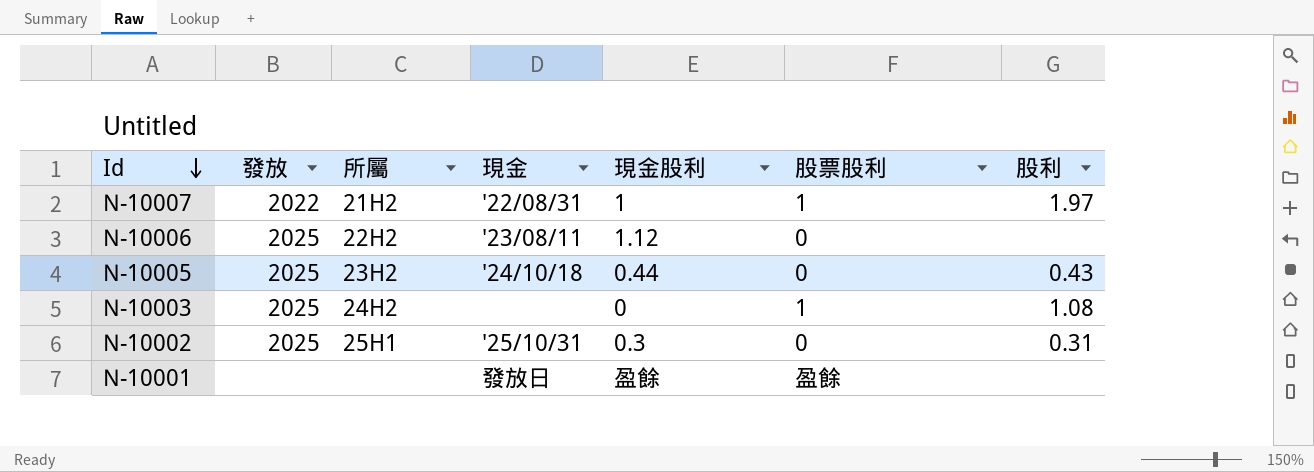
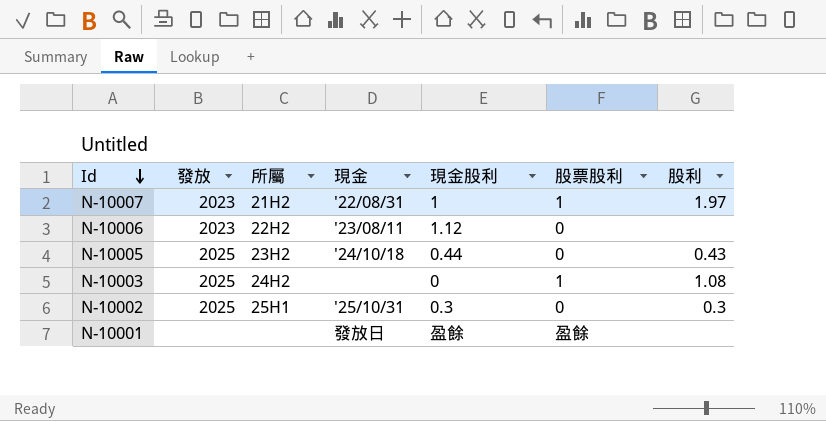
N-10007 | 發放: 2022 -> 2023
N-10006 | 發放: 2025 -> 2023
N-10002 | 股利: 0.31 -> 0.3

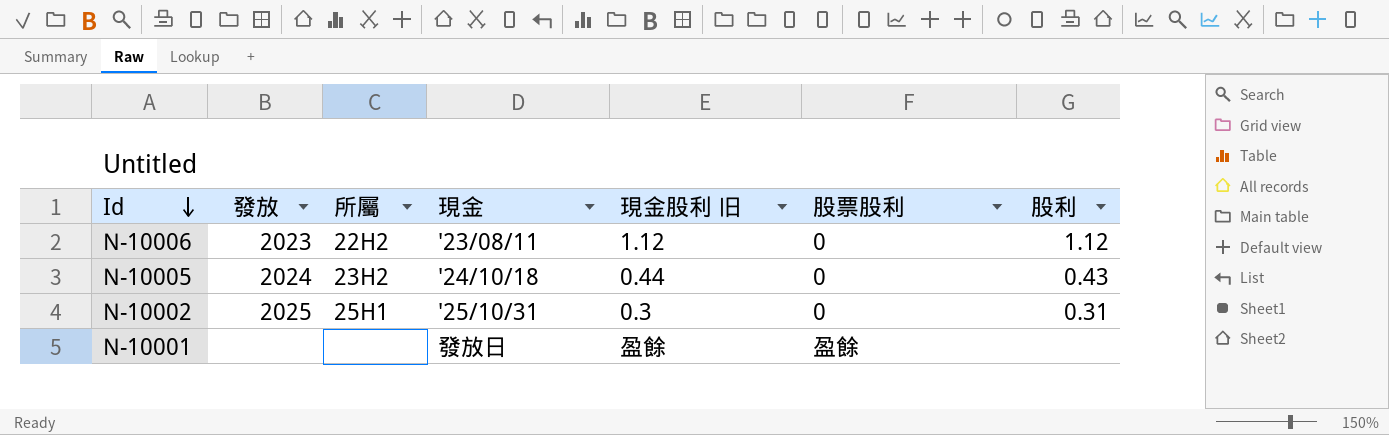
column name: 現金股利 -> 現金股利 旧
row N-10007: 2023 | 21H2 | '22/08/31 | 1 | 1 | 1.97 -> none
row N-10003: 2025 | 24H2 | none | 0 | 1 | 1.08 -> none
N-10006 | 股利: none -> 1.12
N-10005 | 發放: 2025 -> 2024
N-10002 | 股利: 0.3 -> 0.31

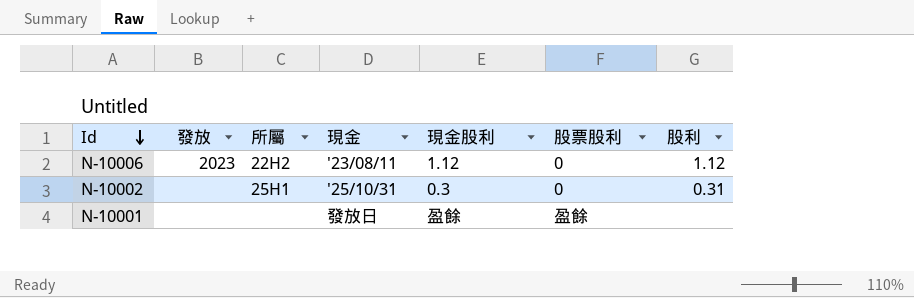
column name: 現金股利 旧 -> 現金股利
row N-10005: 2024 | 23H2 | '24/10/18 | 0.44 | 0 | 0.43 -> none
N-10002 | 發放: 2025 -> none

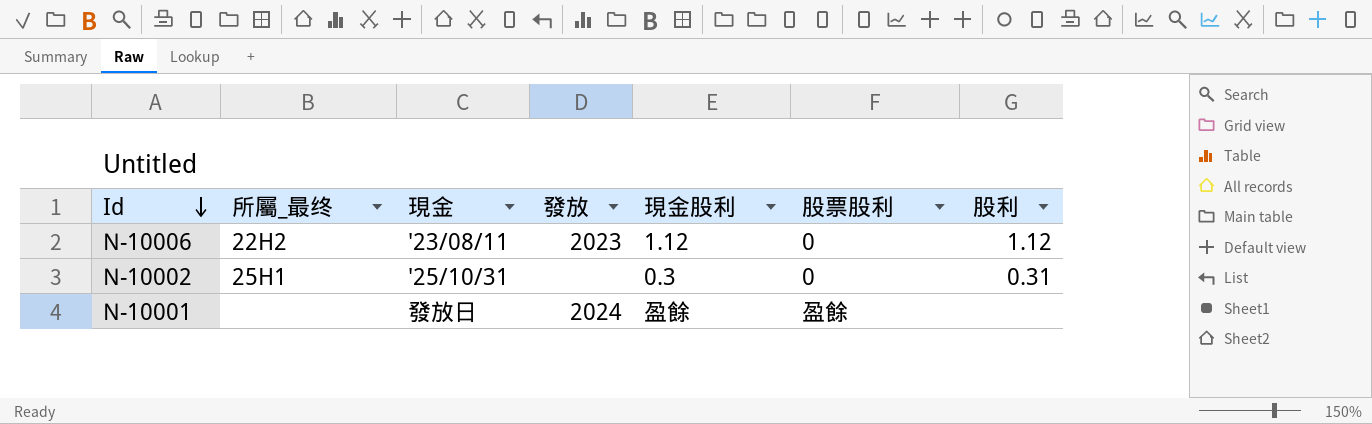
column name: 所屬 -> 所屬_最终
column 發放 | position: 2 -> 4
N-10001 | 發放: none -> 2024

